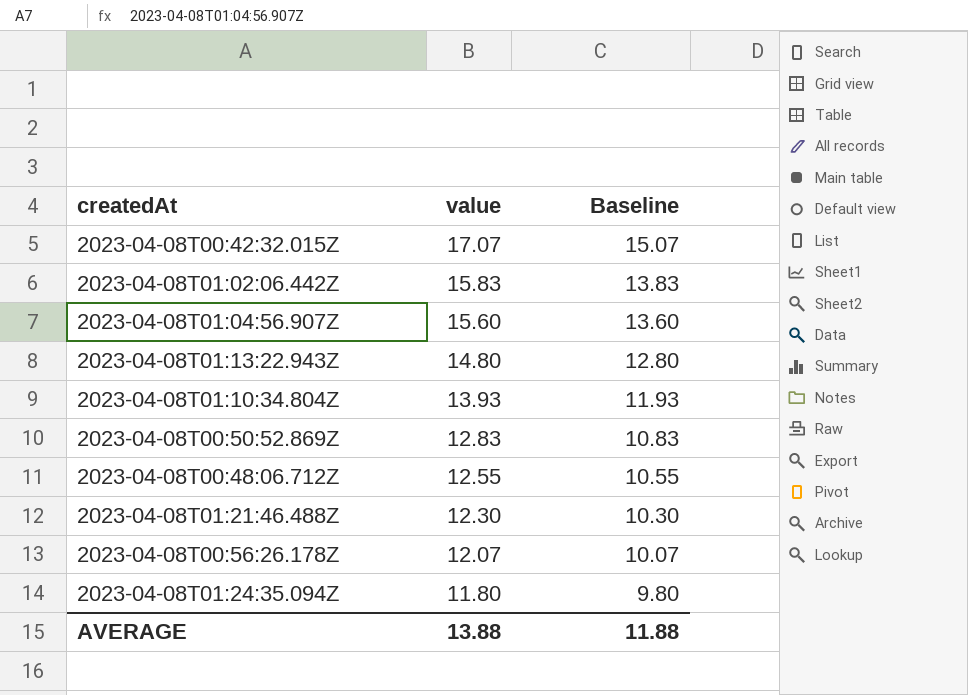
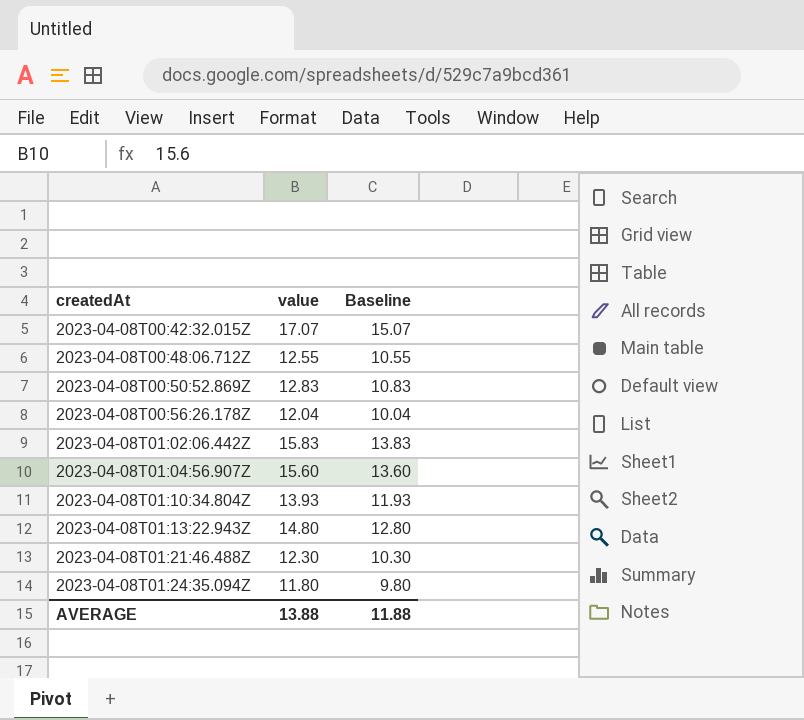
row order: value descending -> createdAt ascending
2023-04-08T00:56:26.178Z | value: 12.07 -> 12.04
2023-04-08T00:56:26.178Z | Baseline: 10.07 -> 10.04

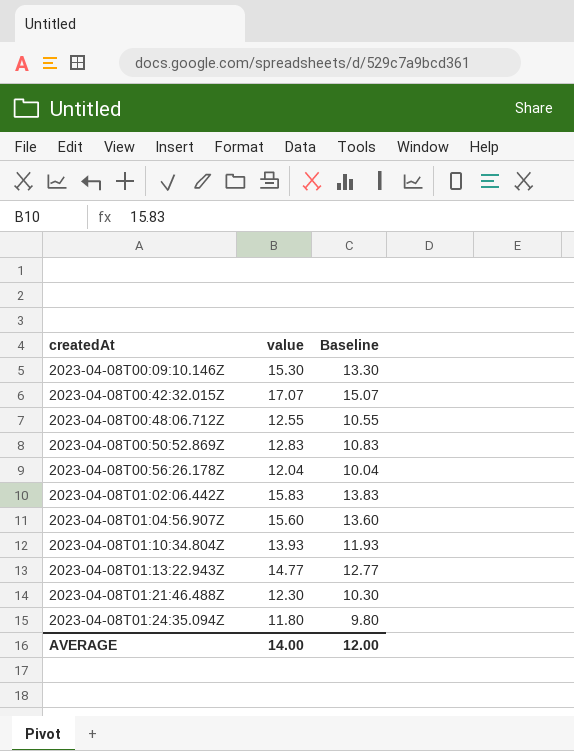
row 2023-04-08T00:09:10.146Z: none -> 15.30 | 13.30
2023-04-08T01:13:22.943Z | value: 14.80 -> 14.77
2023-04-08T01:13:22.943Z | Baseline: 12.80 -> 12.77
AVERAGE | value: 13.88 -> 14.00
AVERAGE | Baseline: 11.88 -> 12.00

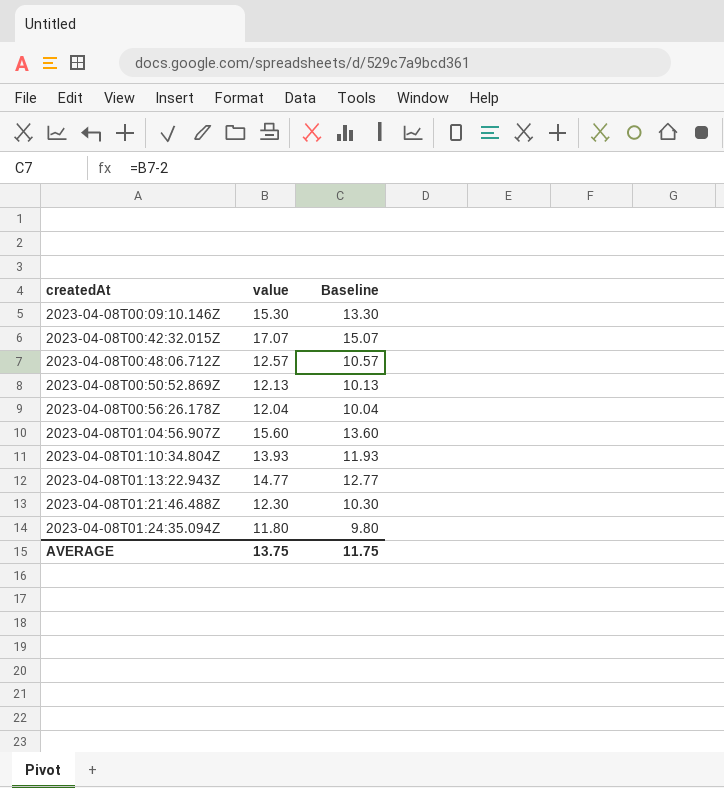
row 2023-04-08T01:02:06.442Z: 15.83 | 13.83 -> none
2023-04-08T00:48:06.712Z | value: 12.55 -> 12.57
2023-04-08T00:48:06.712Z | Baseline: 10.55 -> 10.57
2023-04-08T00:50:52.869Z | value: 12.83 -> 12.13
2023-04-08T00:50:52.869Z | Baseline: 10.83 -> 10.13
AVERAGE | value: 14.00 -> 13.75
AVERAGE | Baseline: 12.00 -> 11.75

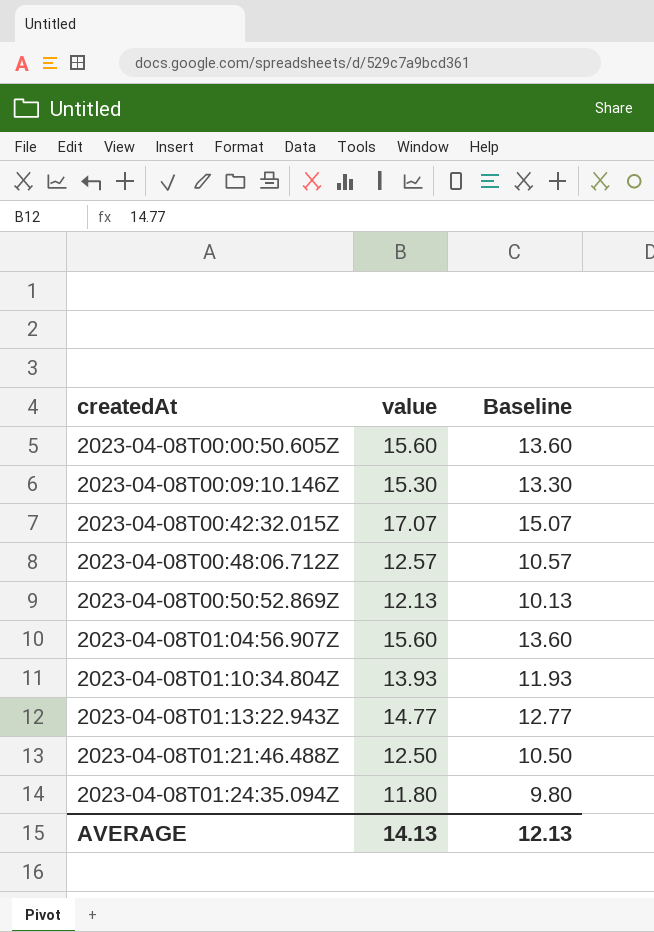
row 2023-04-08T00:56:26.178Z: 12.04 | 10.04 -> none
row 2023-04-08T00:00:50.605Z: none -> 15.60 | 13.60
2023-04-08T01:21:46.488Z | value: 12.30 -> 12.50
2023-04-08T01:21:46.488Z | Baseline: 10.30 -> 10.50
AVERAGE | value: 13.75 -> 14.13
AVERAGE | Baseline: 11.75 -> 12.13

